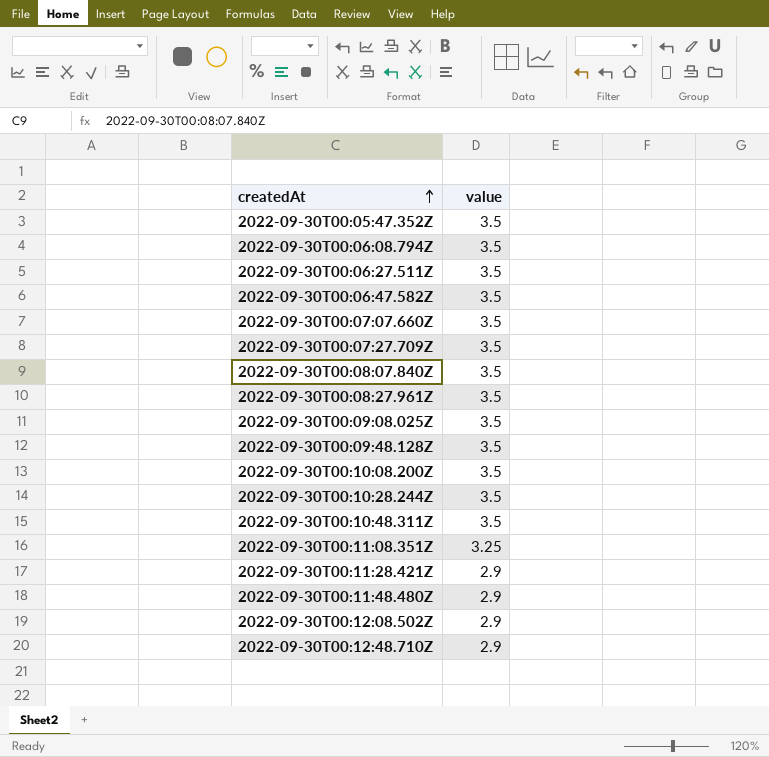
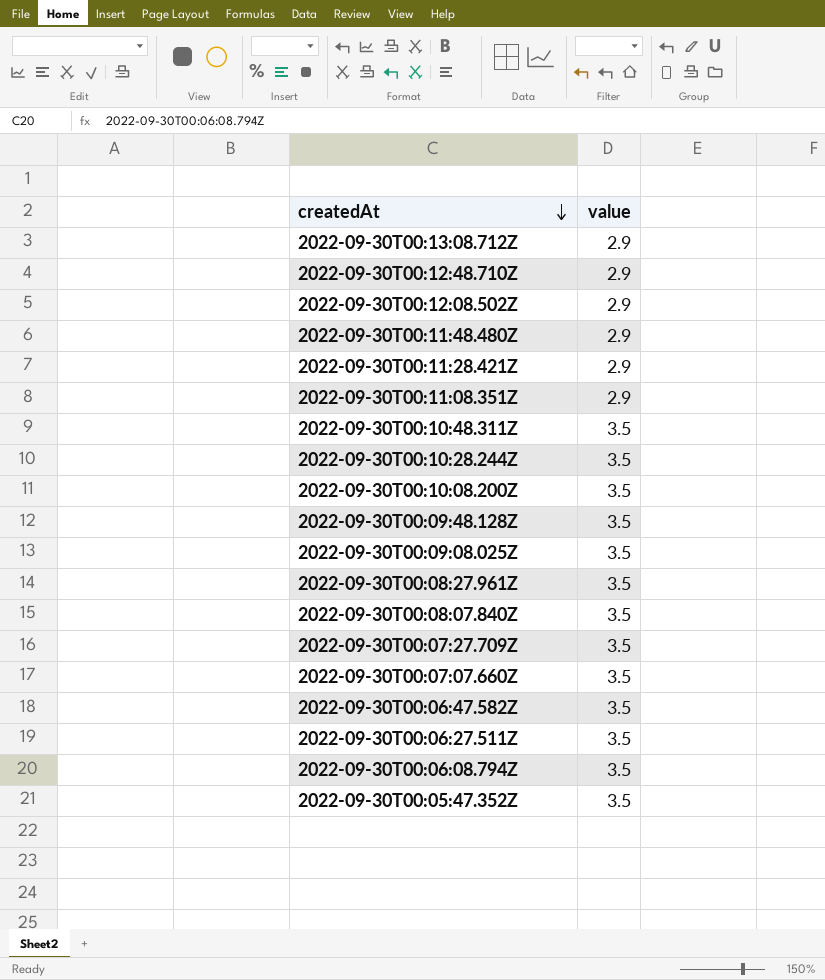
row order: createdAt ascending -> createdAt descending
row 2022-09-30T00:13:08.712Z: none -> 2.9
2022-09-30T00:11:08.351Z | value: 3.25 -> 2.9

